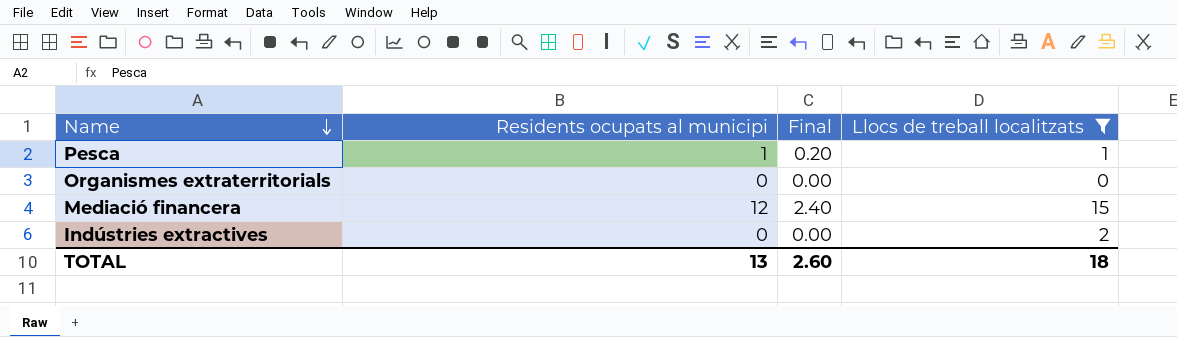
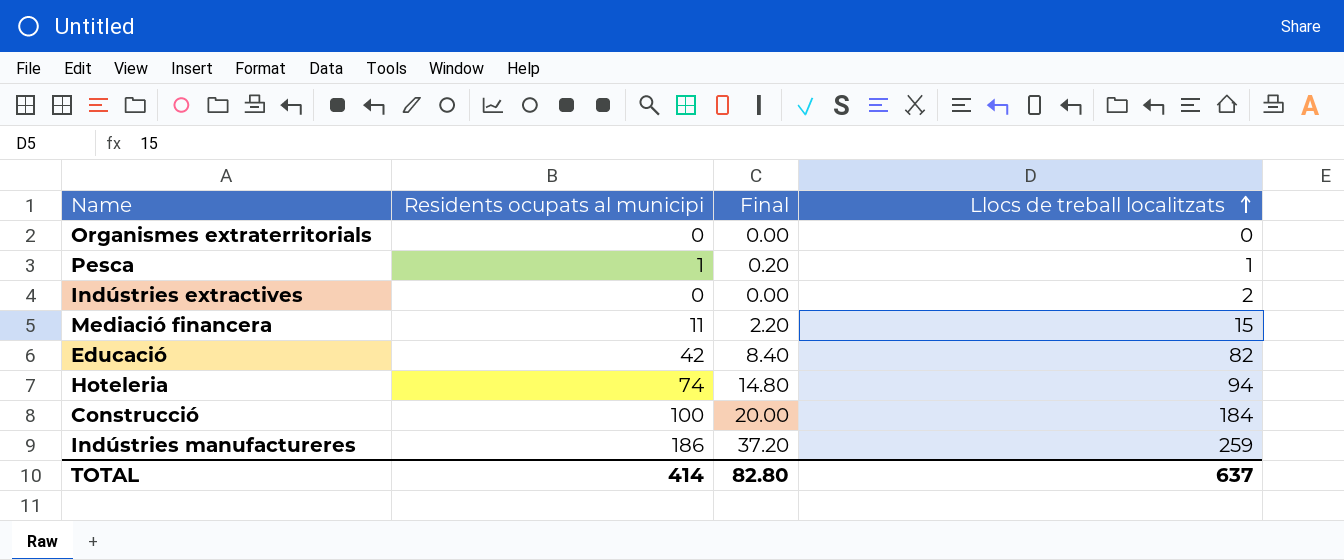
filter: Llocs de treball localitzats <= 15 -> none
row order: Name descending -> Llocs de treball localitzats ascending
Mediació financera | Residents ocupats al municipi: 12 -> 11
Mediació financera | Final: 2.40 -> 2.20
TOTAL | Residents ocupats al municipi: 13 -> 414
TOTAL | Final: 2.60 -> 82.80
TOTAL | Llocs de treball localitzats: 18 -> 637

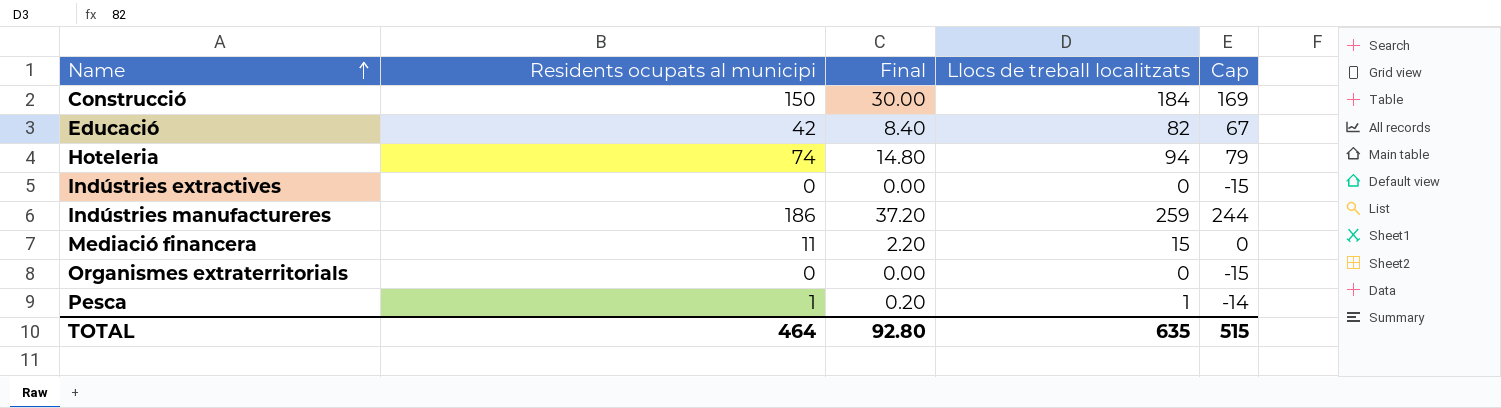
row order: Llocs de treball localitzats ascending -> Name ascending
column Cap | formula: none -> [Llocs de treball localitzats] - 15
Construcció | Residents ocupats al municipi: 100 -> 150
Construcció | Final: 20.00 -> 30.00
Indústries extractives | Llocs de treball localitzats: 2 -> 0
TOTAL | Residents ocupats al municipi: 414 -> 464
TOTAL | Final: 82.80 -> 92.80
TOTAL | Llocs de treball localitzats: 637 -> 635

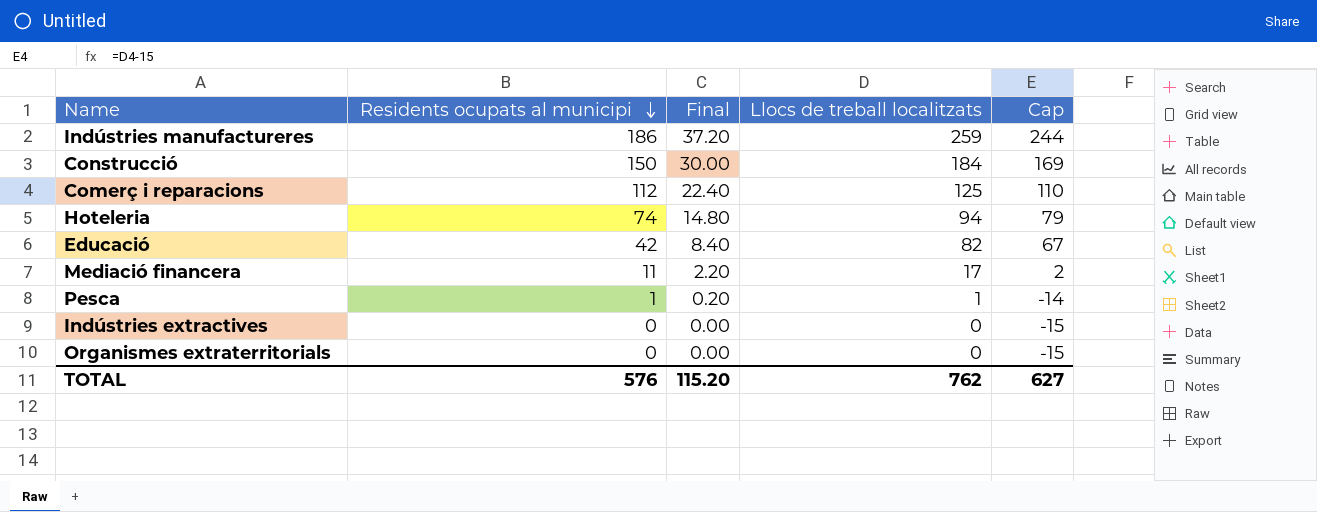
row order: Name ascending -> Residents ocupats al municipi descending
row Comerç i reparacions: none -> 112 | 22.40 | 125 | 110
Mediació financera | Llocs de treball localitzats: 15 -> 17
Mediació financera | Cap: 0 -> 2
TOTAL | Residents ocupats al municipi: 464 -> 576
TOTAL | Final: 92.80 -> 115.20
TOTAL | Llocs de treball localitzats: 635 -> 762
TOTAL | Cap: 515 -> 627

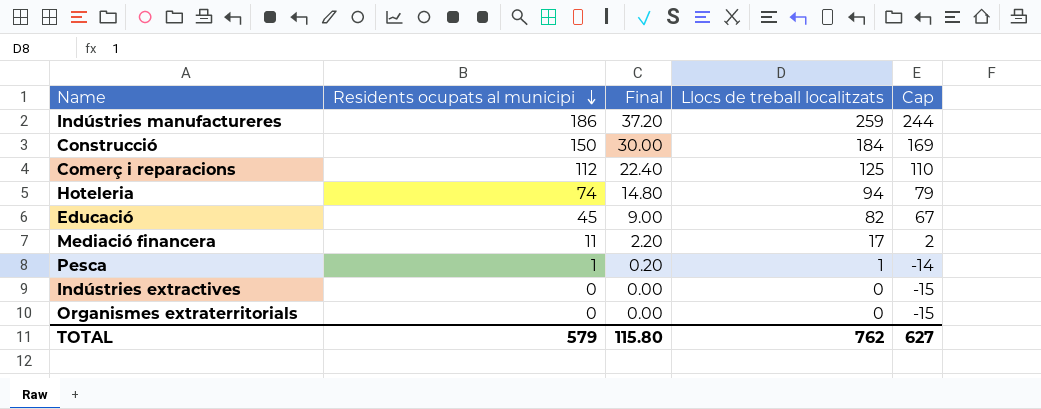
Educació | Residents ocupats al municipi: 42 -> 45
Educació | Final: 8.40 -> 9.00
TOTAL | Residents ocupats al municipi: 576 -> 579
TOTAL | Final: 115.20 -> 115.80

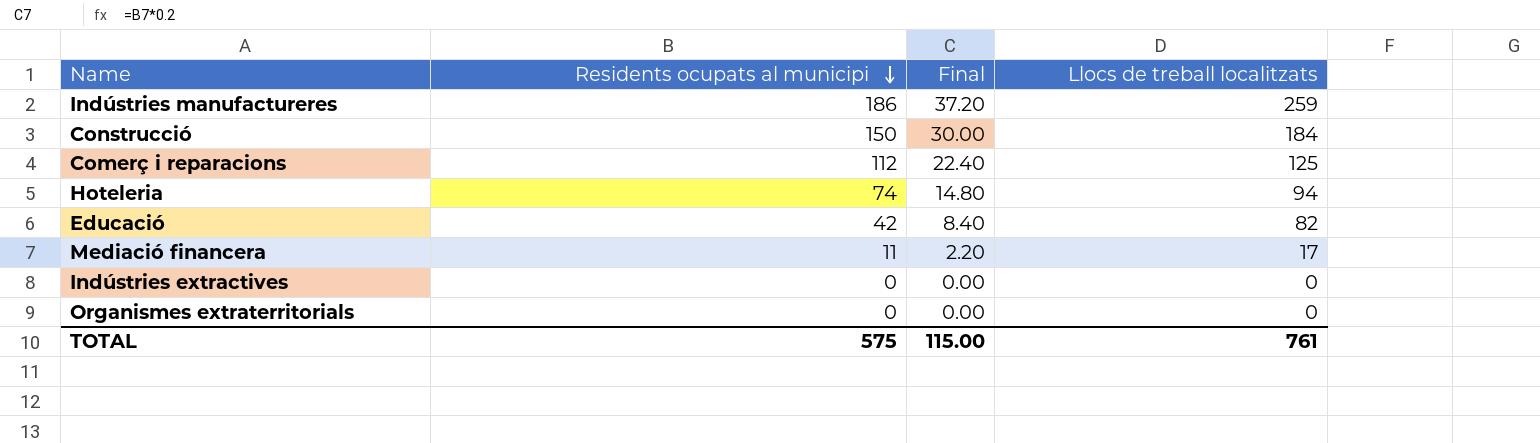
column Cap | formula: [Llocs de treball localitzats] - 15 -> none
row Pesca: 1 | 0.20 | 1 | -14 -> none
Educació | Residents ocupats al municipi: 45 -> 42
Educació | Final: 9.00 -> 8.40
TOTAL | Residents ocupats al municipi: 579 -> 575
TOTAL | Final: 115.80 -> 115.00
TOTAL | Llocs de treball localitzats: 762 -> 761

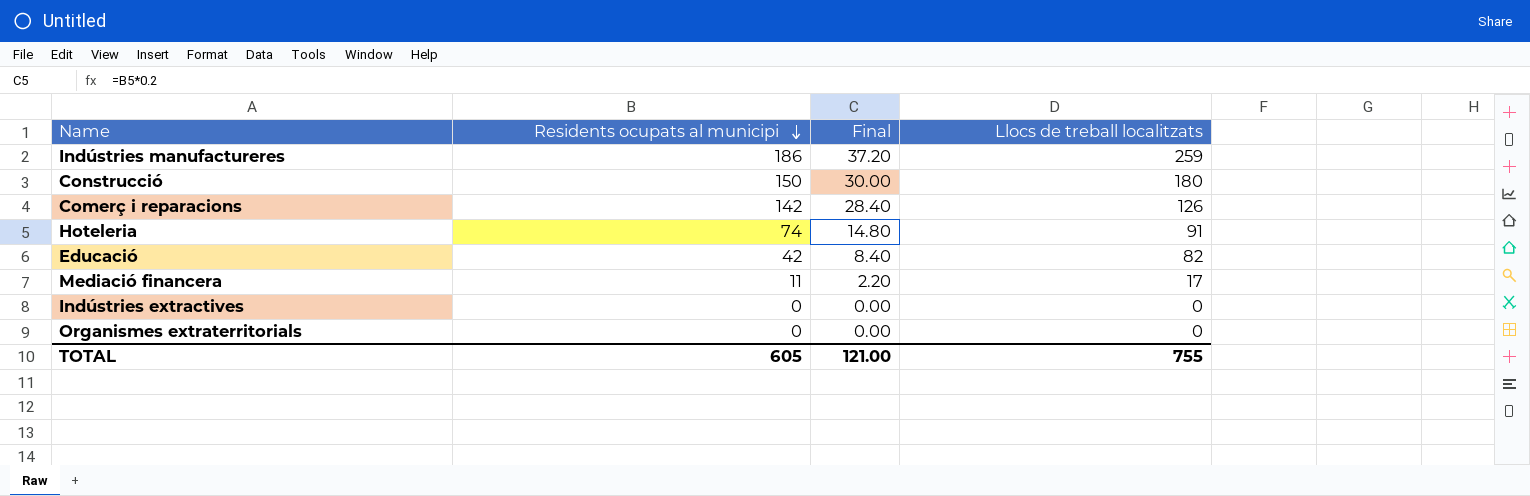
Construcció | Llocs de treball localitzats: 184 -> 180
Comerç i reparacions | Residents ocupats al municipi: 112 -> 142
Comerç i reparacions | Final: 22.40 -> 28.40
Comerç i reparacions | Llocs de treball localitzats: 125 -> 126
Hoteleria | Llocs de treball localitzats: 94 -> 91
TOTAL | Residents ocupats al municipi: 575 -> 605
TOTAL | Final: 115.00 -> 121.00
TOTAL | Llocs de treball localitzats: 761 -> 755

